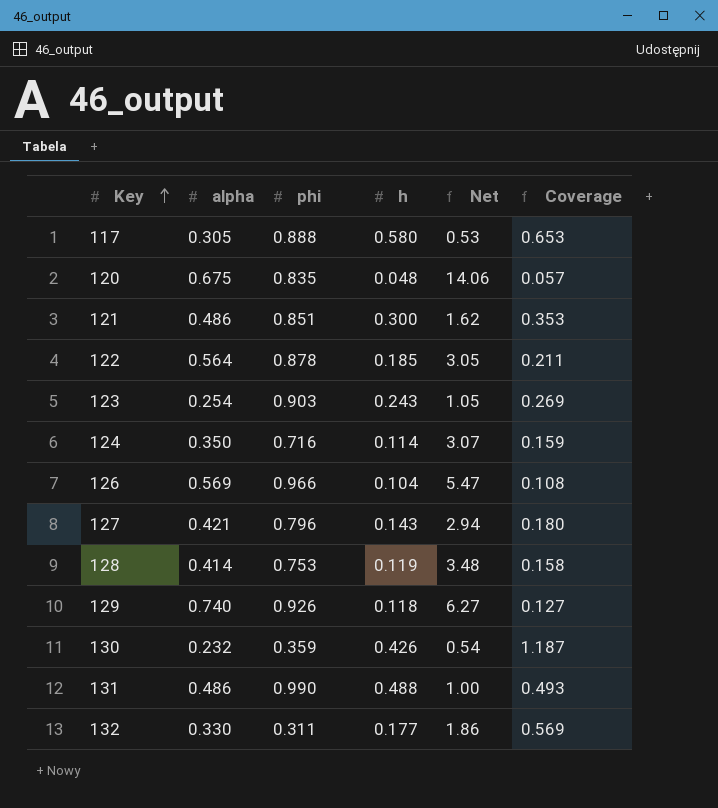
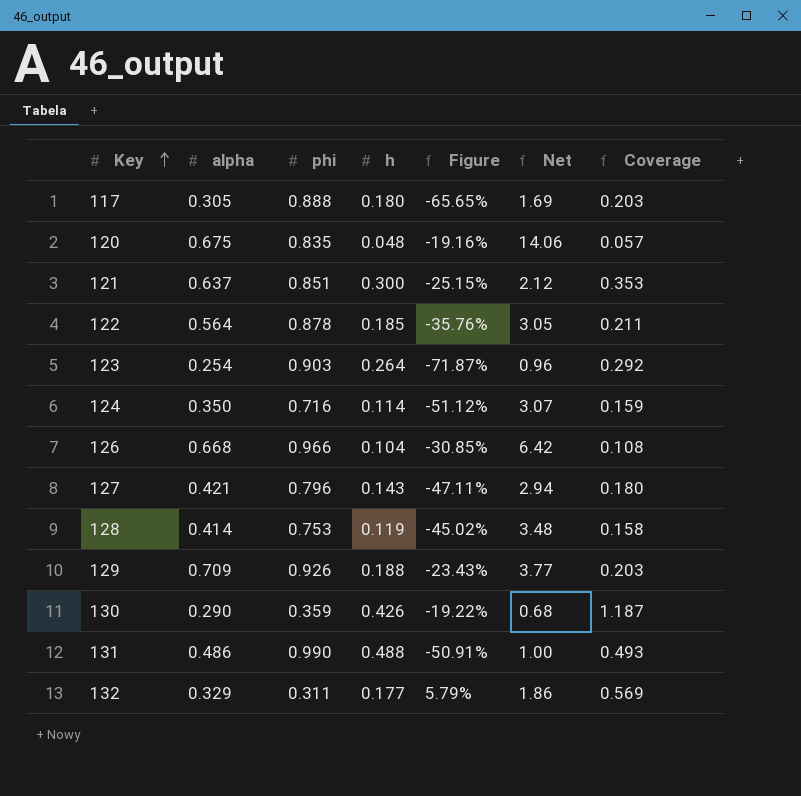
column Figure | formula: none -> ([alpha] - [phi]) / [phi]
117 | h: 0.580 -> 0.180
117 | Net: 0.53 -> 1.69
117 | Coverage: 0.653 -> 0.203
121 | alpha: 0.486 -> 0.637
121 | Net: 1.62 -> 2.12
123 | h: 0.243 -> 0.264
123 | Net: 1.05 -> 0.96
123 | Coverage: 0.269 -> 0.292
126 | alpha: 0.569 -> 0.668
126 | Net: 5.47 -> 6.42
129 | alpha: 0.740 -> 0.709
129 | h: 0.118 -> 0.188
129 | Net: 6.27 -> 3.77
129 | Coverage: 0.127 -> 0.203
130 | alpha: 0.232 -> 0.290
130 | Net: 0.54 -> 0.68
132 | alpha: 0.330 -> 0.329

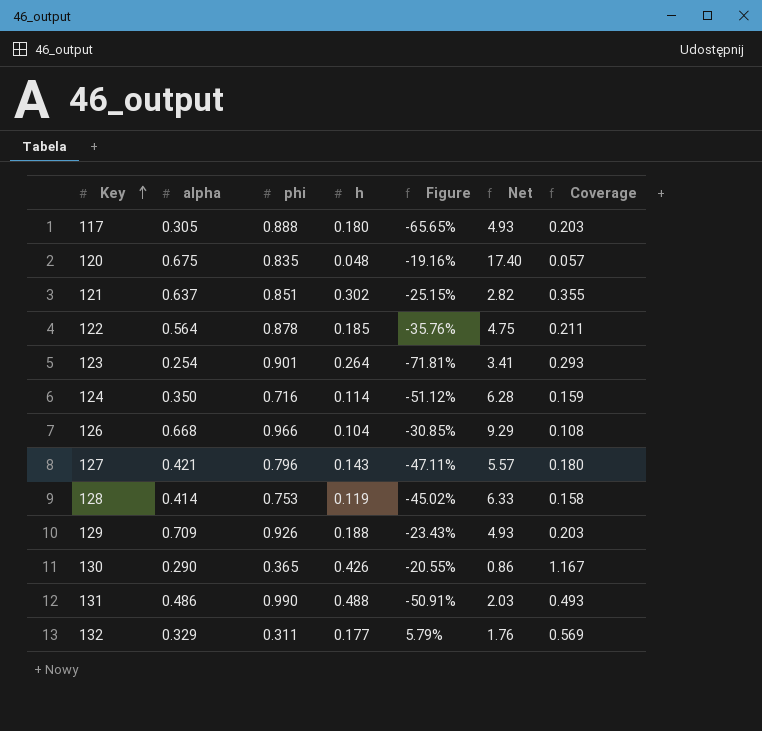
column Net | formula: [alpha] / [h] -> [phi] / [h]
121 | h: 0.300 -> 0.302
121 | Coverage: 0.353 -> 0.355
123 | phi: 0.903 -> 0.901
123 | Figure: -71.87% -> -71.81%
123 | Coverage: 0.292 -> 0.293
130 | phi: 0.359 -> 0.365
130 | Figure: -19.22% -> -20.55%
130 | Coverage: 1.187 -> 1.167

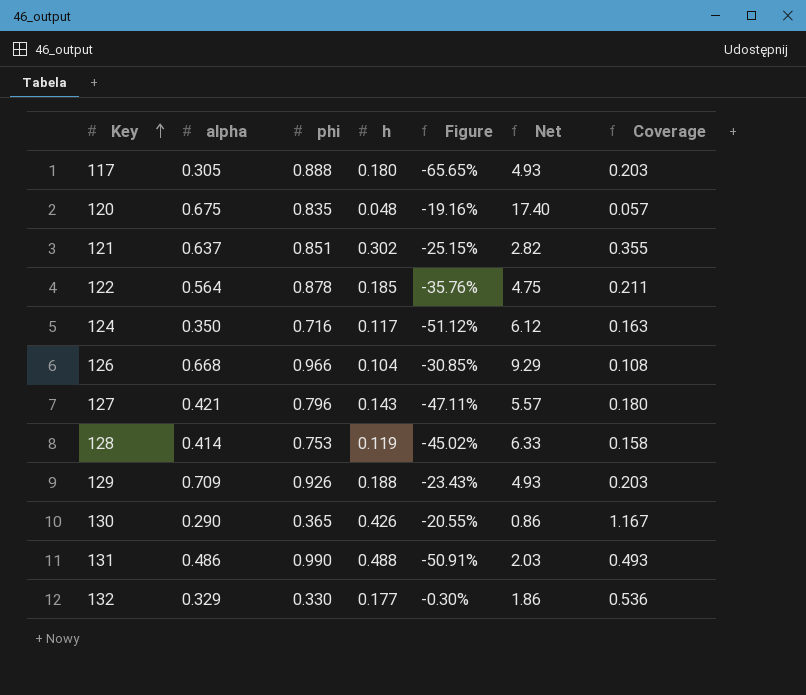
row 123: 0.254 | 0.901 | 0.264 | -71.81% | 3.41 | 0.293 -> none
124 | h: 0.114 -> 0.117
124 | Net: 6.28 -> 6.12
124 | Coverage: 0.159 -> 0.163
132 | phi: 0.311 -> 0.330
132 | Figure: 5.79% -> -0.30%
132 | Net: 1.76 -> 1.86
132 | Coverage: 0.569 -> 0.536

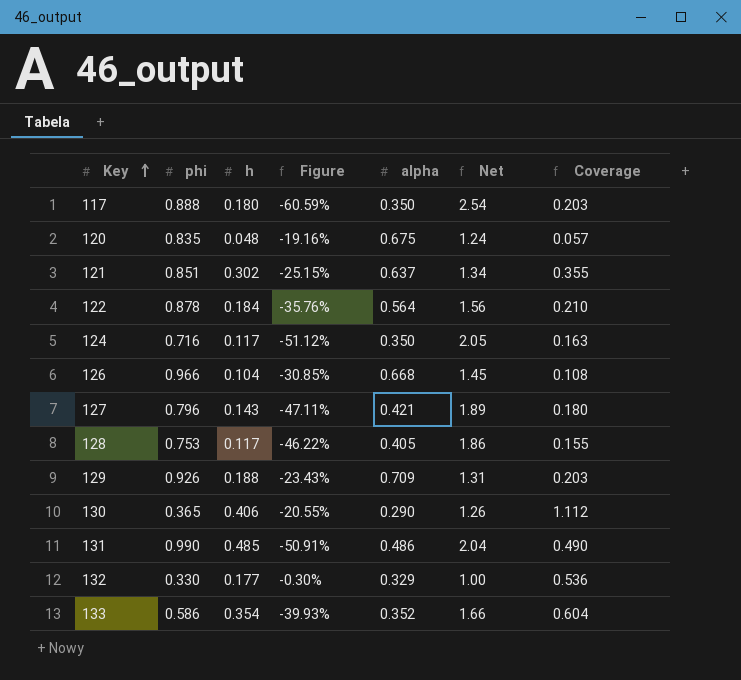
column alpha | position: 2 -> 5
column Net | formula: [phi] / [h] -> [phi] / [alpha]
117 | Figure: -65.65% -> -60.59%
117 | alpha: 0.305 -> 0.350
122 | h: 0.185 -> 0.184
122 | Coverage: 0.211 -> 0.210
128 | h: 0.119 -> 0.117
128 | Figure: -45.02% -> -46.22%
128 | alpha: 0.414 -> 0.405
128 | Coverage: 0.158 -> 0.155
130 | h: 0.426 -> 0.406
130 | Coverage: 1.167 -> 1.112
131 | h: 0.488 -> 0.485
131 | Coverage: 0.493 -> 0.490
row 133: none -> 0.586 | 0.354 | -39.93% | 0.352 | 1.66 | 0.604

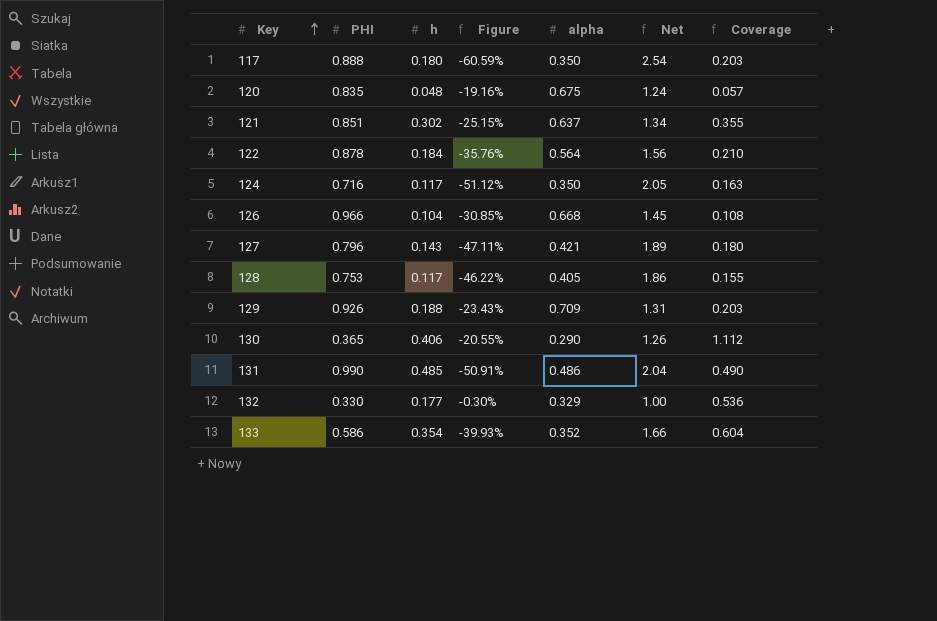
column name: phi -> PHI

